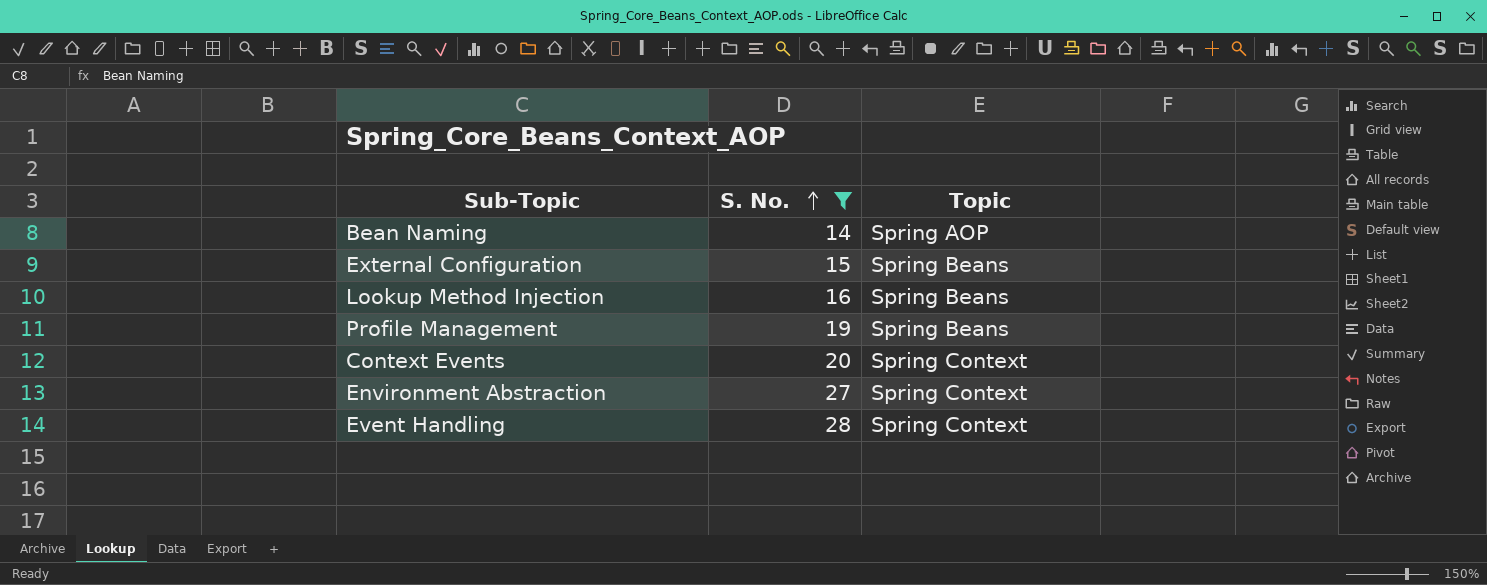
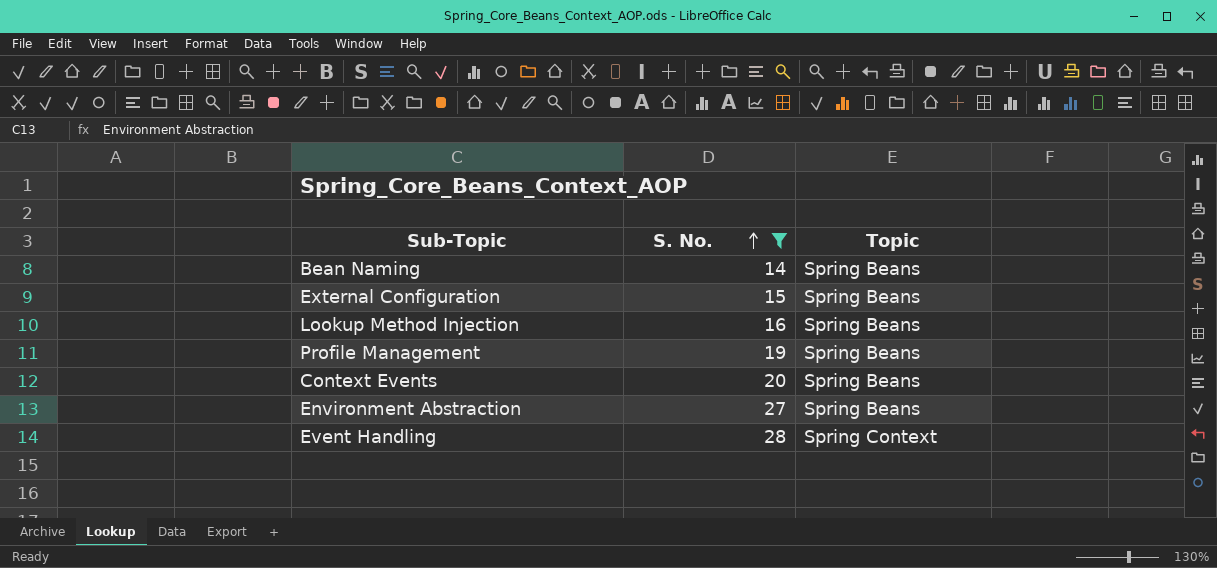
Bean Naming | Topic: Spring AOP -> Spring Beans
Context Events | Topic: Spring Context -> Spring Beans
Environment Abstraction | Topic: Spring Context -> Spring Beans

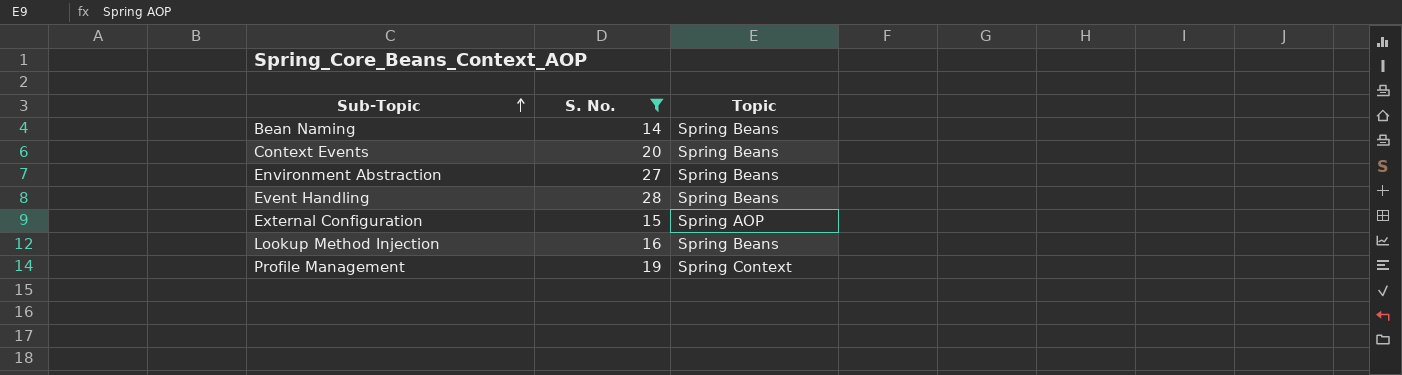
row order: S. No. ascending -> Sub-Topic ascending
Event Handling | Topic: Spring Context -> Spring Beans
External Configuration | Topic: Spring Beans -> Spring AOP
Profile Management | Topic: Spring Beans -> Spring Context

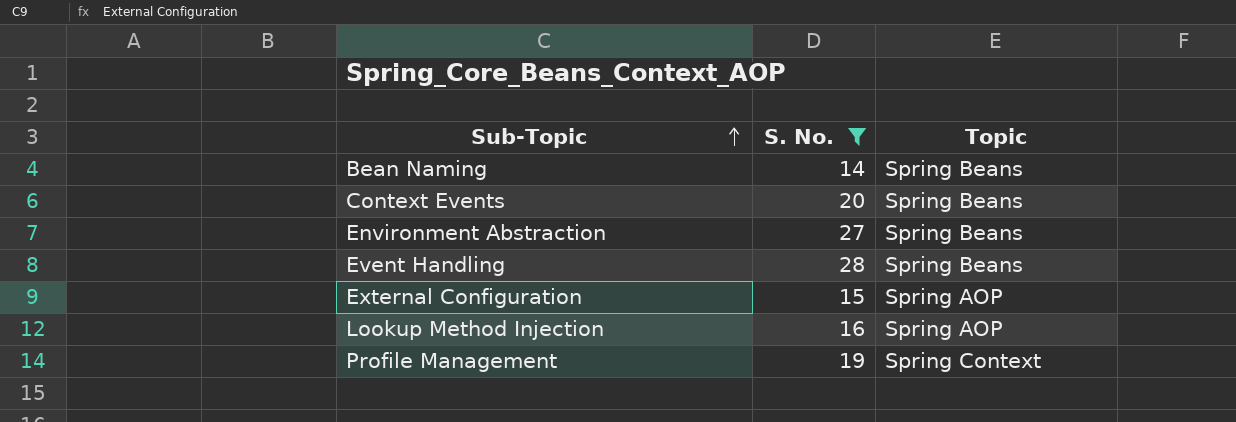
Lookup Method Injection | Topic: Spring Beans -> Spring AOP

